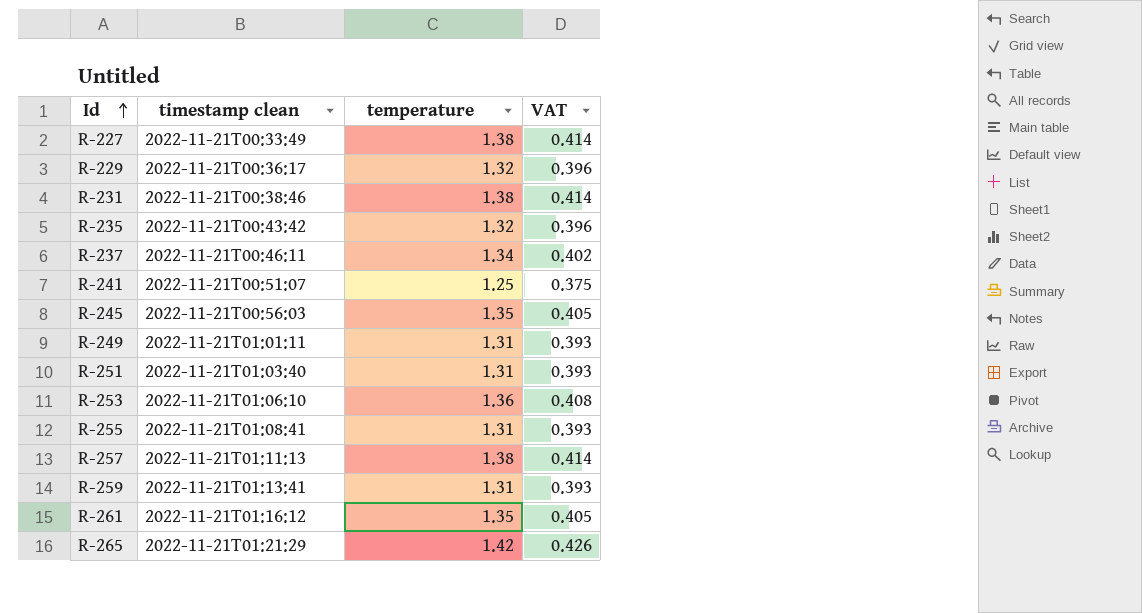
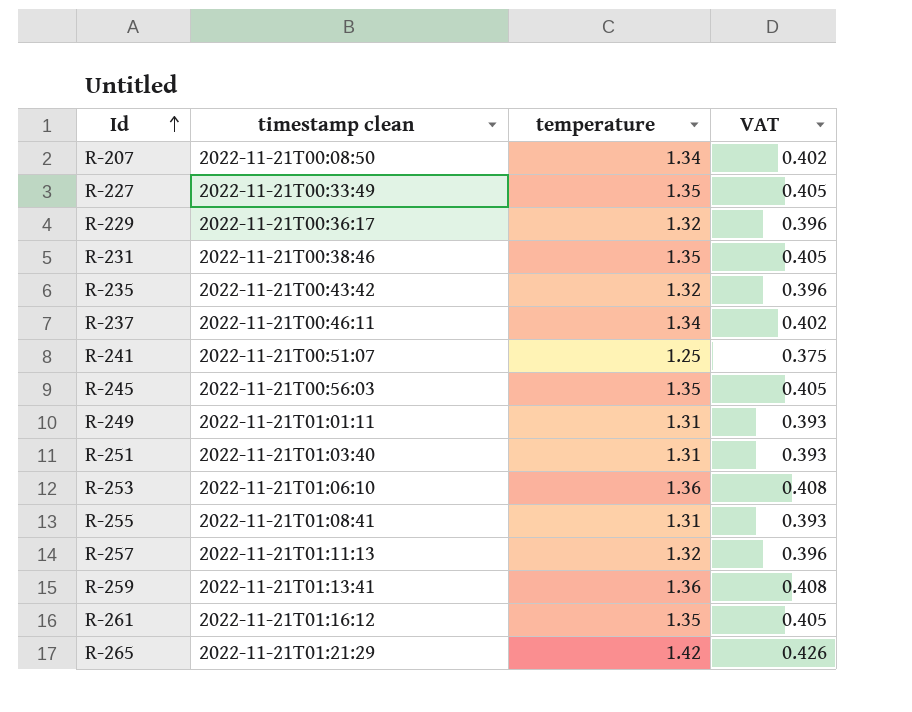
row R-207: none -> 2022-11-21T00:08:50 | 1.34 | 0.402
R-227 | temperature: 1.38 -> 1.35
R-227 | VAT: 0.414 -> 0.405
R-231 | temperature: 1.38 -> 1.35
R-231 | VAT: 0.414 -> 0.405
R-257 | temperature: 1.38 -> 1.32
R-257 | VAT: 0.414 -> 0.396
R-259 | temperature: 1.31 -> 1.36
R-259 | VAT: 0.393 -> 0.408

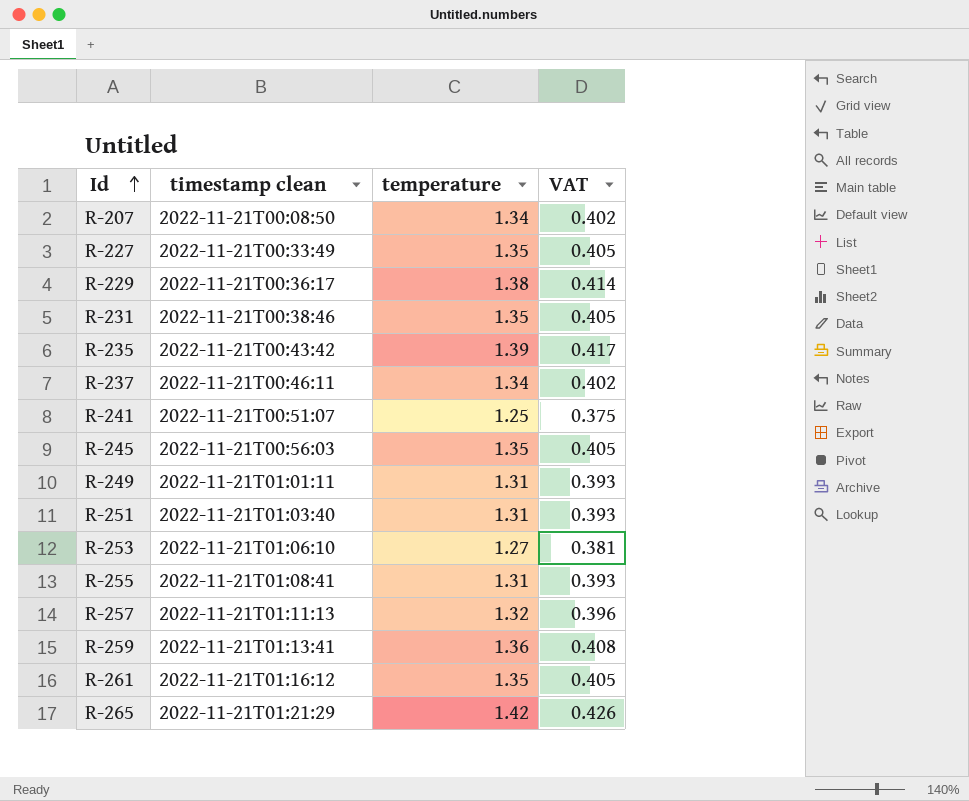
R-229 | temperature: 1.32 -> 1.38
R-229 | VAT: 0.396 -> 0.414
R-235 | temperature: 1.32 -> 1.39
R-235 | VAT: 0.396 -> 0.417
R-253 | temperature: 1.36 -> 1.27
R-253 | VAT: 0.408 -> 0.381

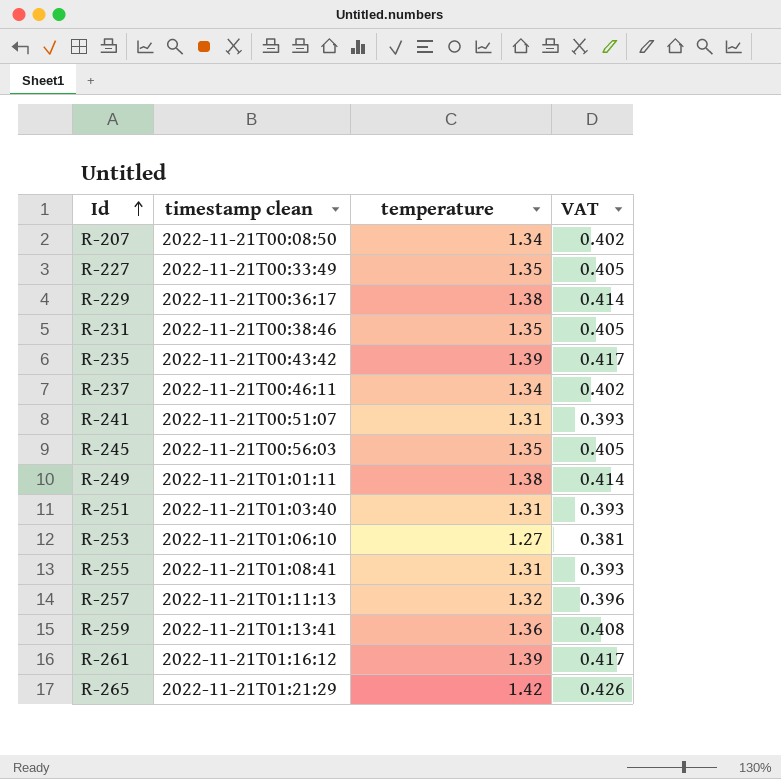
R-241 | temperature: 1.25 -> 1.31
R-241 | VAT: 0.375 -> 0.393
R-249 | temperature: 1.31 -> 1.38
R-249 | VAT: 0.393 -> 0.414
R-261 | temperature: 1.35 -> 1.39
R-261 | VAT: 0.405 -> 0.417

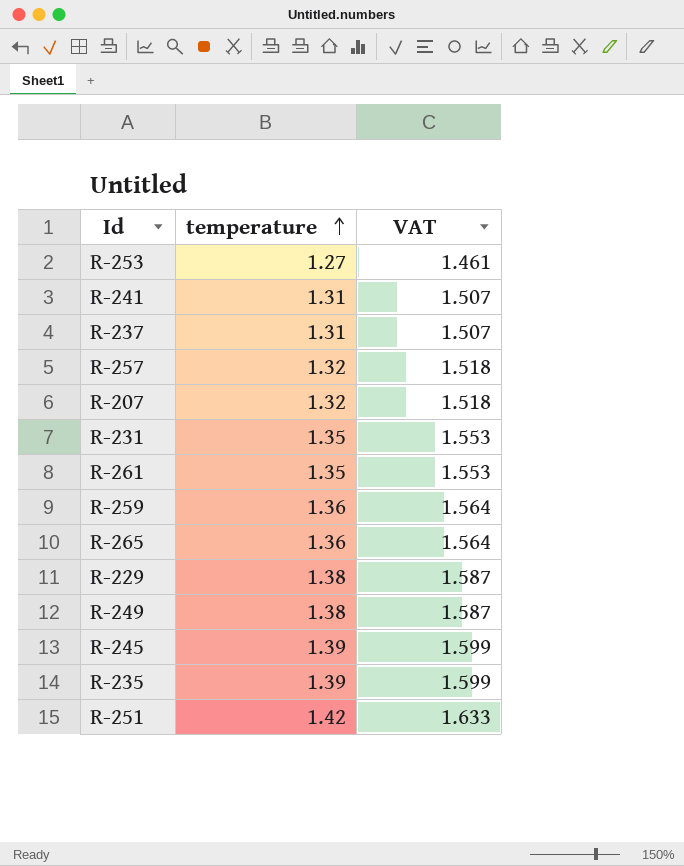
row order: Id ascending -> temperature ascending
column timestamp clean | position: 2 -> none
column VAT | formula: [temperature] * 0.3 -> [temperature] * 1.15
row R-227: 2022-11-21T00:33:49 | 1.35 | 0.405 -> none
row R-255: 2022-11-21T01:08:41 | 1.31 | 0.393 -> none
R-237 | temperature: 1.34 -> 1.31
R-207 | temperature: 1.34 -> 1.32
R-261 | temperature: 1.39 -> 1.35
R-265 | temperature: 1.42 -> 1.36
R-245 | temperature: 1.35 -> 1.39
R-251 | temperature: 1.31 -> 1.42

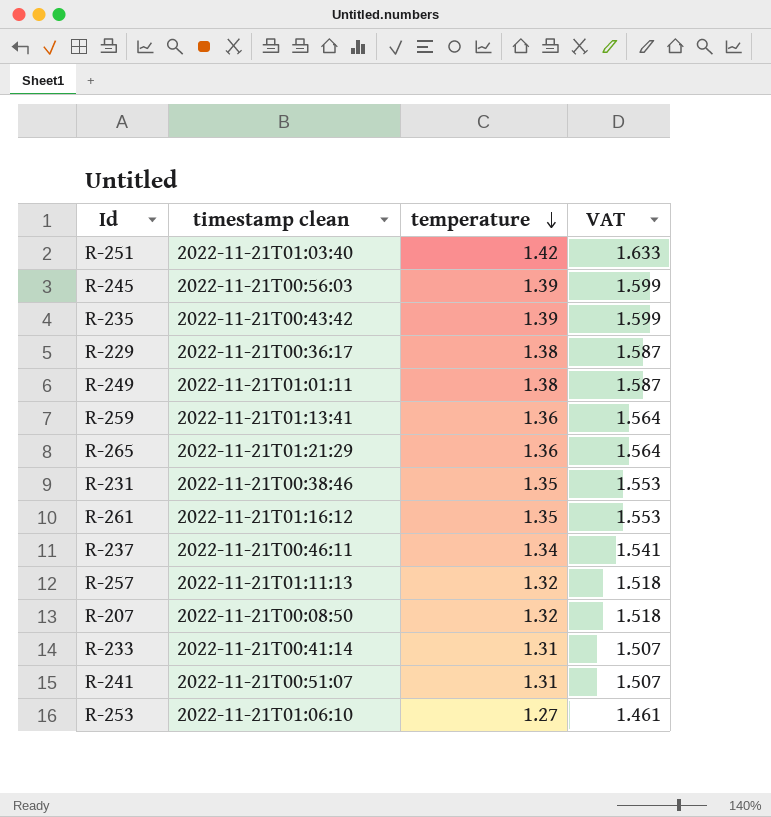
row order: temperature ascending -> temperature descending
column timestamp clean | position: none -> 2
R-237 | temperature: 1.31 -> 1.34
R-237 | VAT: 1.507 -> 1.541
row R-233: none -> 2022-11-21T00:41:14 | 1.31 | 1.507

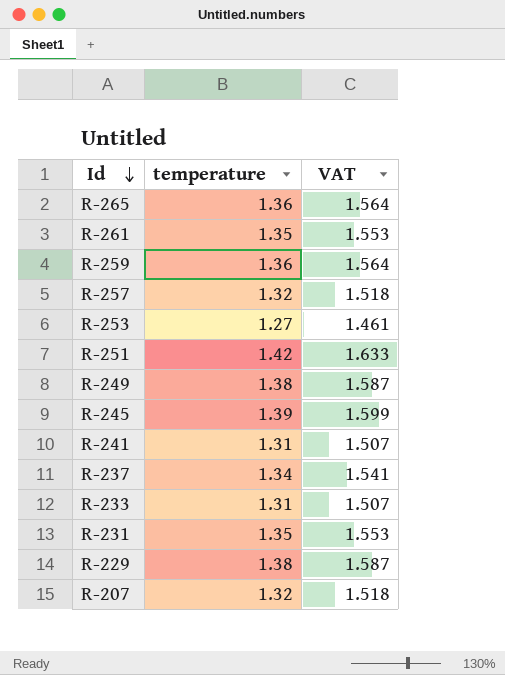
row order: temperature descending -> Id descending
column timestamp clean | position: 2 -> none
row R-235: 2022-11-21T00:43:42 | 1.39 | 1.599 -> none

